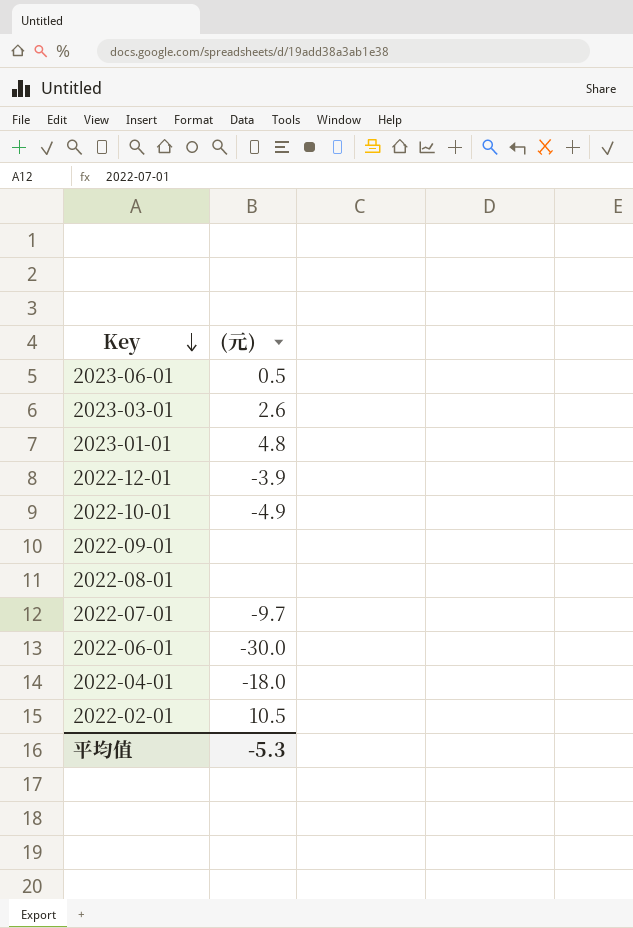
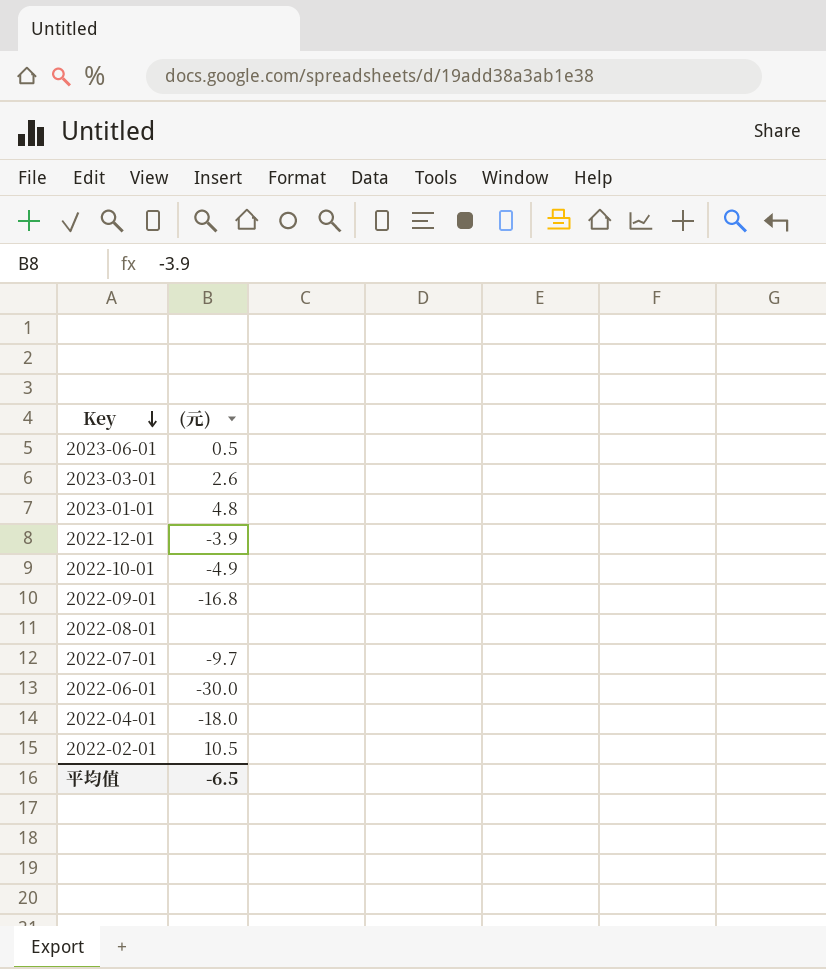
2022-09-01 | (元): none -> -16.8
平均值 | (元): -5.3 -> -6.5

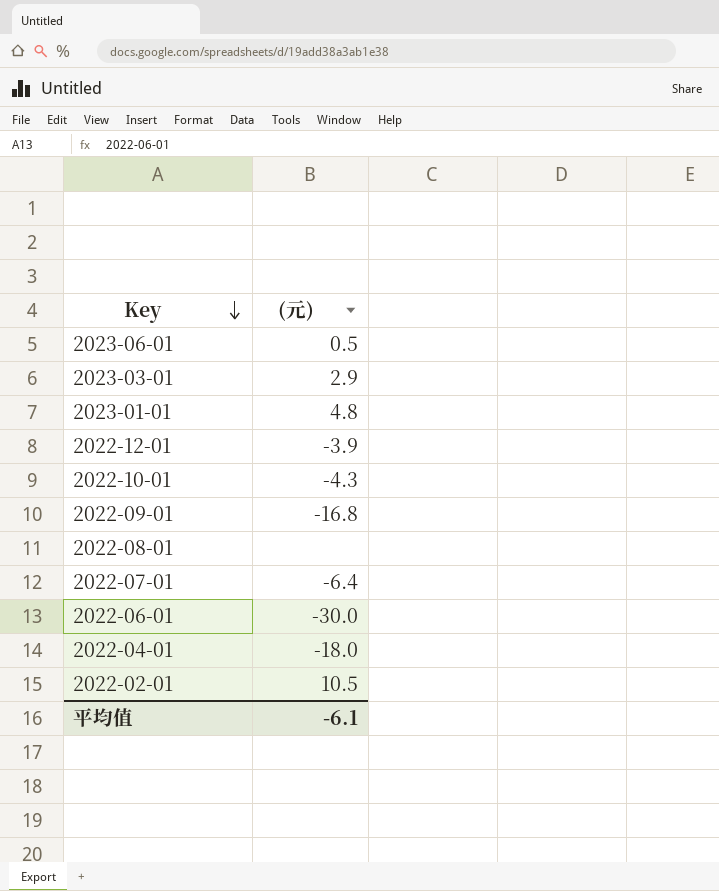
2023-03-01 | (元): 2.6 -> 2.9
2022-10-01 | (元): -4.9 -> -4.3
2022-07-01 | (元): -9.7 -> -6.4
平均值 | (元): -6.5 -> -6.1

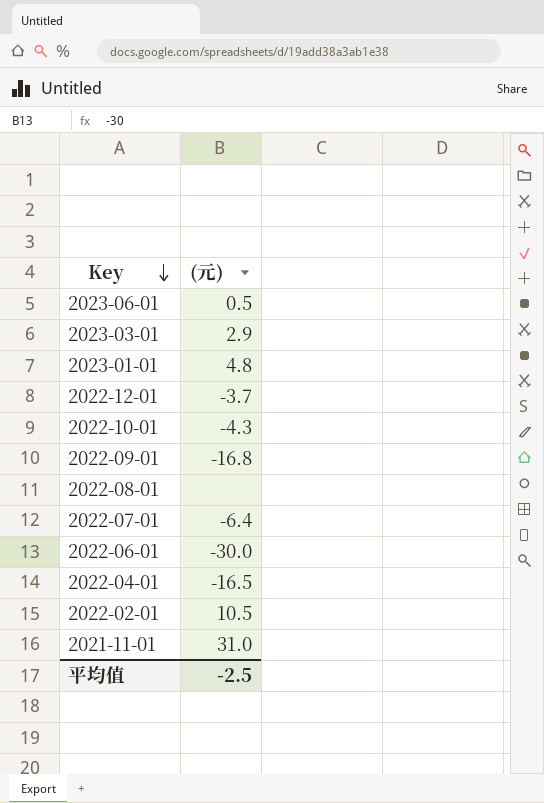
2022-12-01 | (元): -3.9 -> -3.7
2022-04-01 | (元): -18.0 -> -16.5
row 2021-11-01: none -> 31.0
平均值 | (元): -6.1 -> -2.5

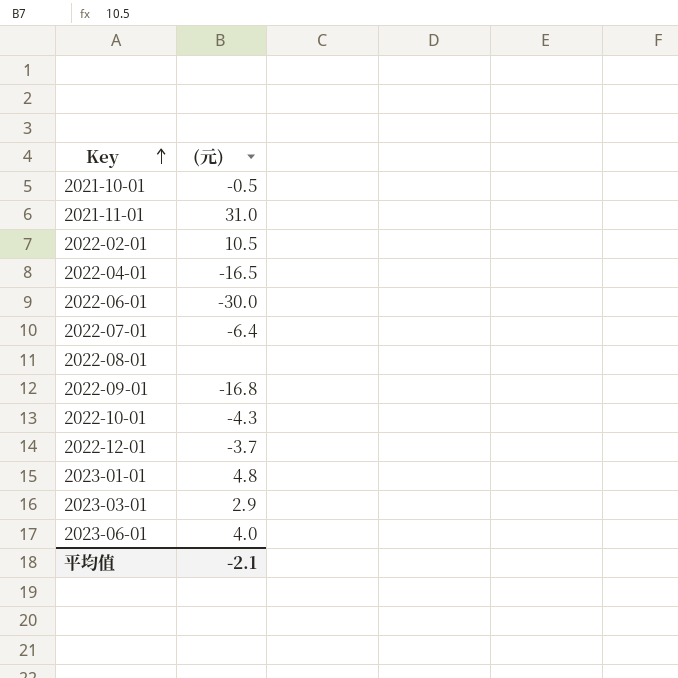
row order: Key descending -> Key ascending
row 2021-10-01: none -> -0.5
2023-06-01 | (元): 0.5 -> 4.0
平均值 | (元): -2.5 -> -2.1

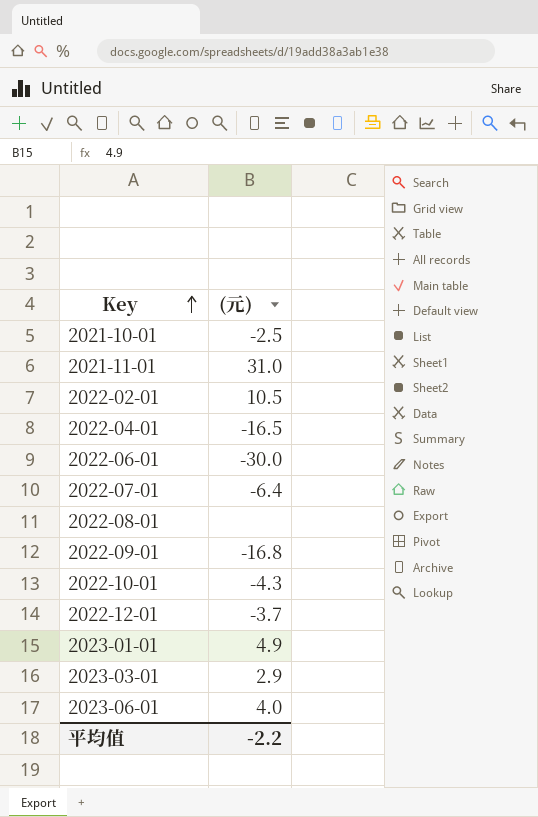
2021-10-01 | (元): -0.5 -> -2.5
2023-01-01 | (元): 4.8 -> 4.9
平均值 | (元): -2.1 -> -2.2

